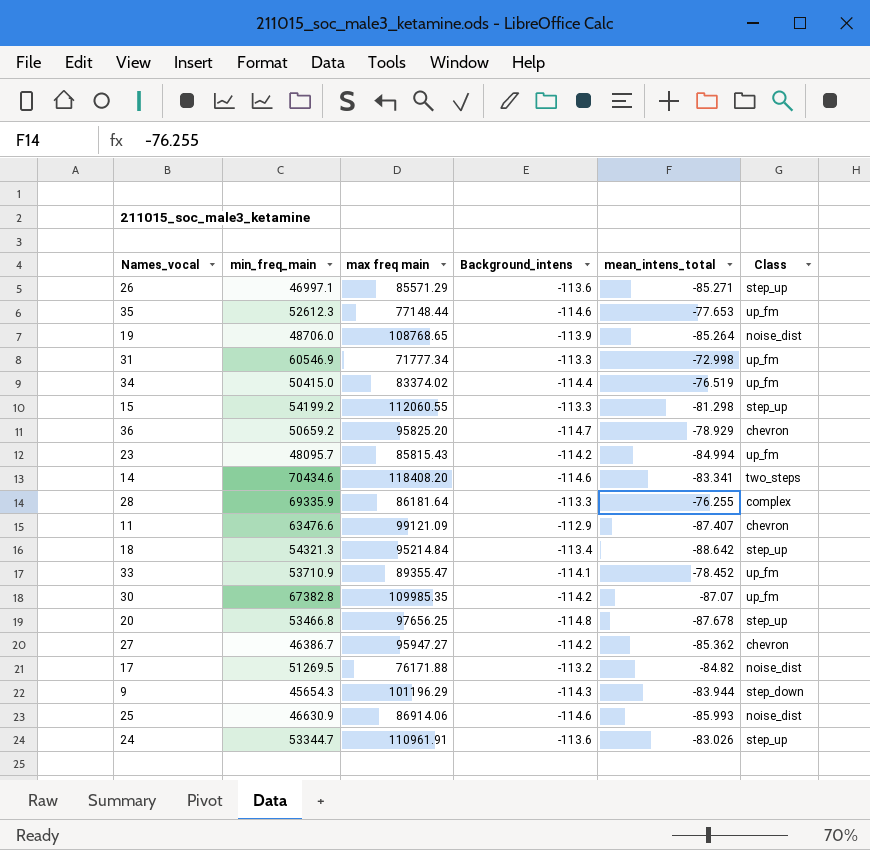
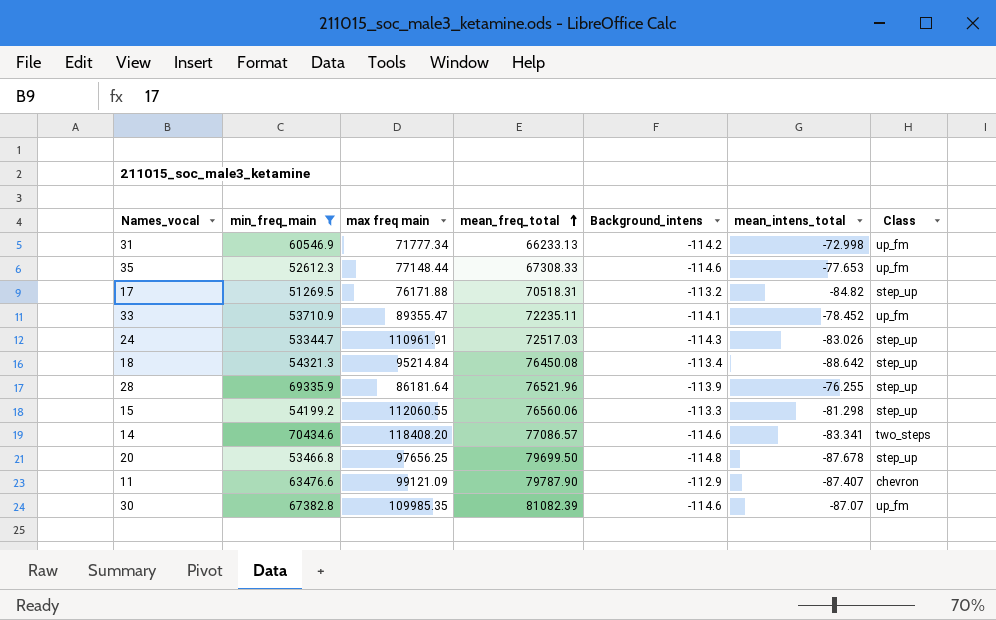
filter: none -> min_freq_main >= 51269.5
row order: none -> mean_freq_total ascending
column mean_freq_total | position: none -> 4
31 | Background_intens: -113.3 -> -114.2
17 | Class: noise_dist -> step_up
24 | Background_intens: -113.6 -> -114.3
28 | Background_intens: -113.3 -> -113.9
28 | Class: complex -> step_up
30 | Background_intens: -114.2 -> -114.6

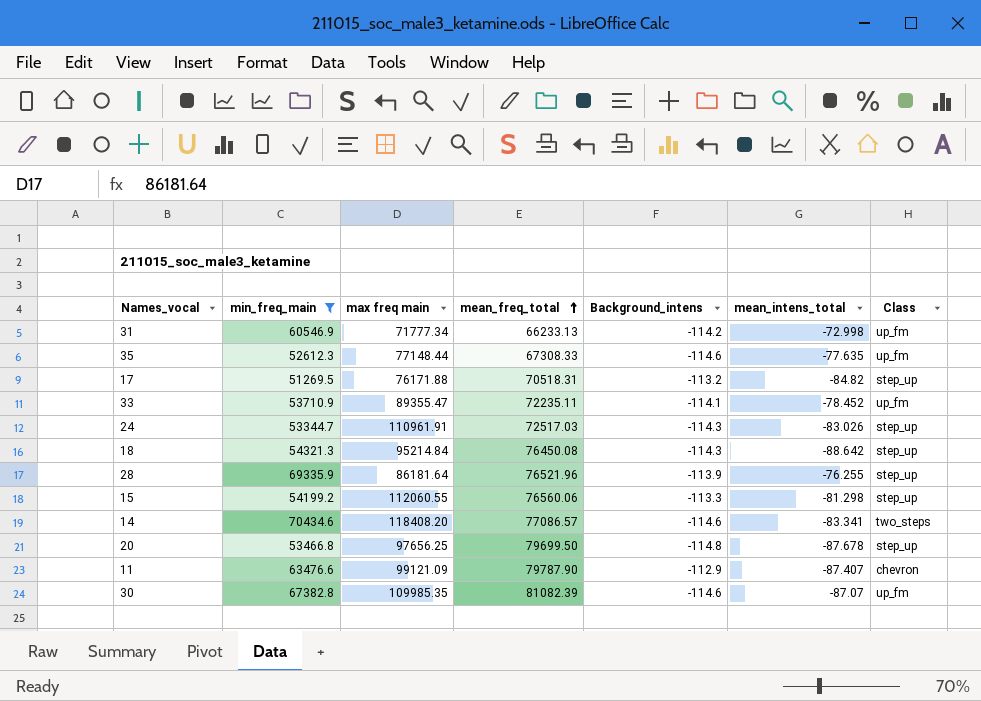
35 | mean_intens_total: -77.653 -> -77.635
18 | Background_intens: -113.4 -> -114.3

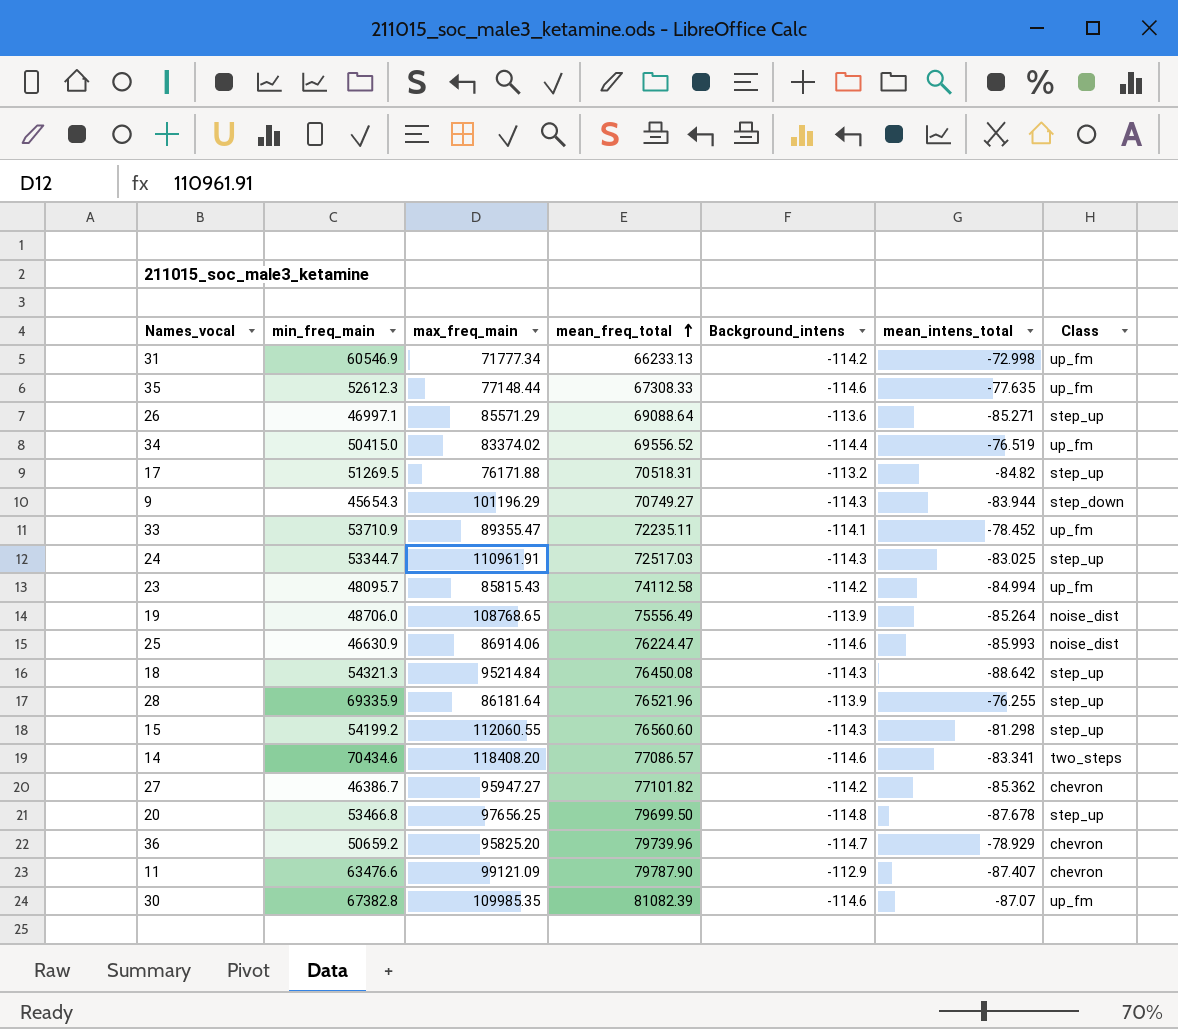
filter: min_freq_main >= 51269.5 -> none
column name: max freq main -> max_freq_main
24 | mean_intens_total: -83.026 -> -83.025
15 | mean_freq_total: 76560.06 -> 76560.60
15 | Background_intens: -113.3 -> -114.3

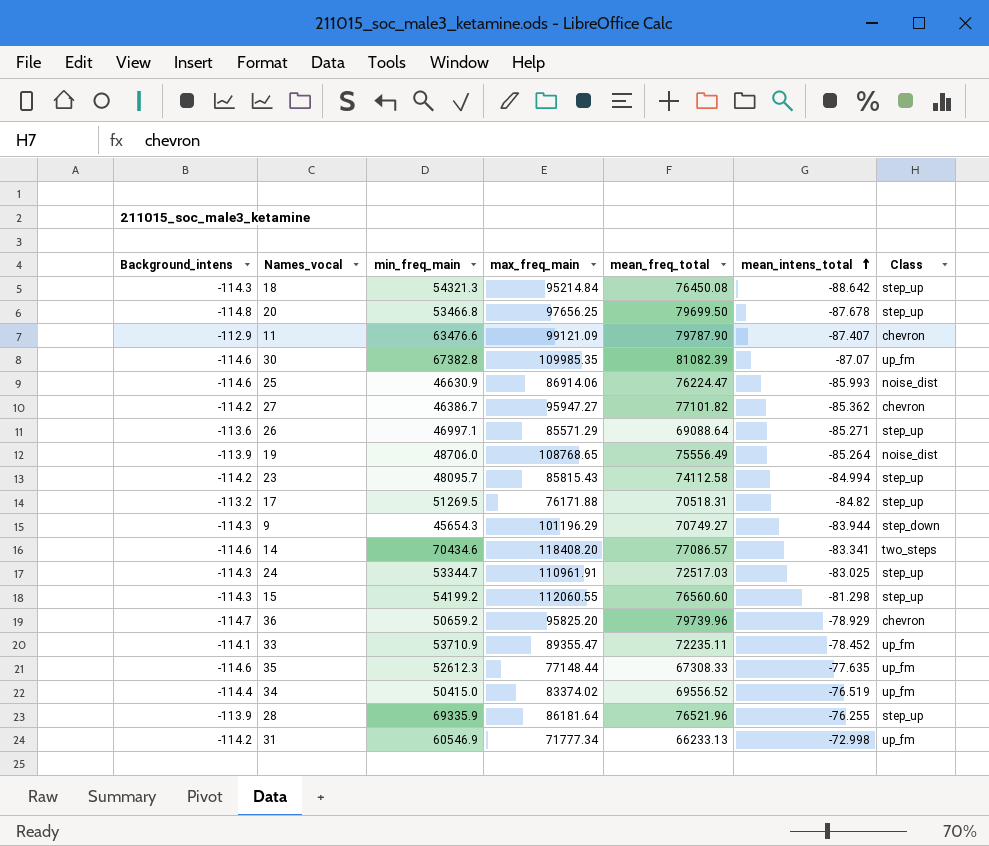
row order: mean_freq_total ascending -> mean_intens_total ascending
column Background_intens | position: 5 -> 1
23 | Class: up_fm -> step_up

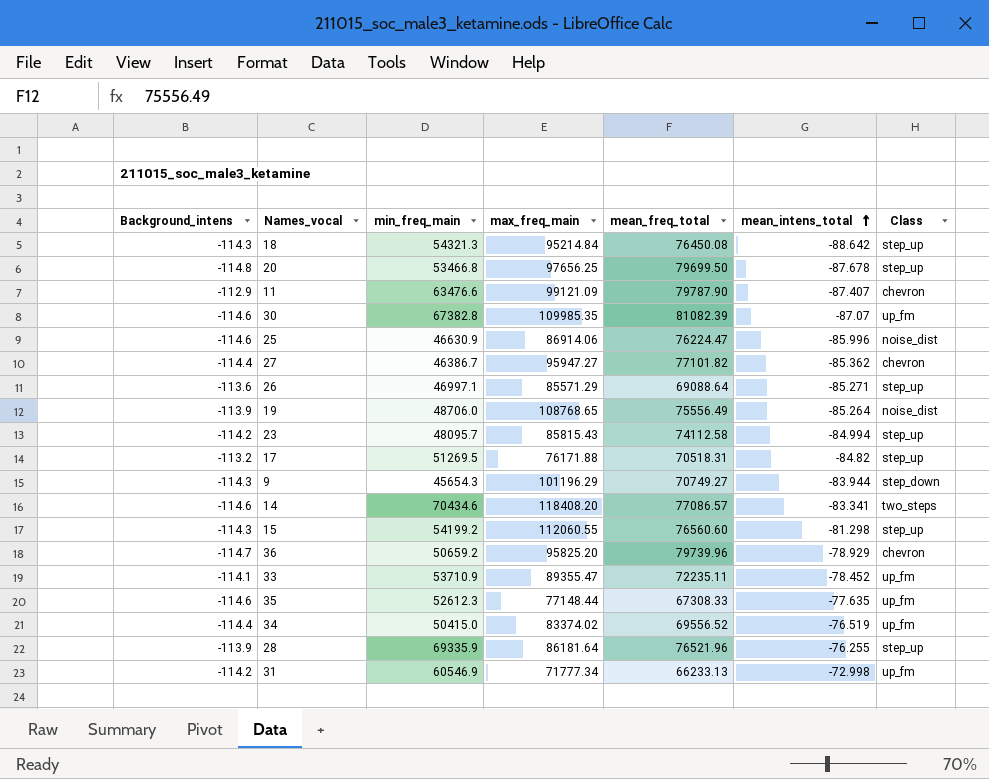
row 24: -114.3 | 53344.7 | 110961.91 | 72517.03 | -83.025 | step_up -> none
25 | mean_intens_total: -85.993 -> -85.996
27 | Background_intens: -114.2 -> -114.4

